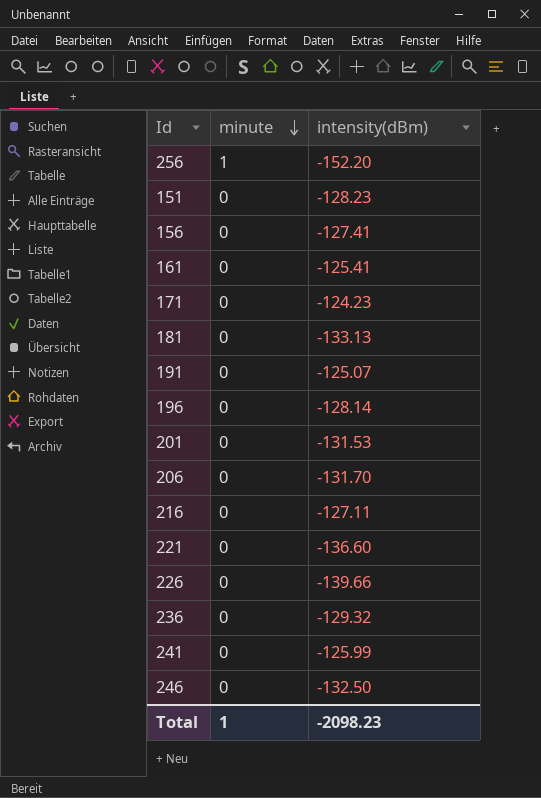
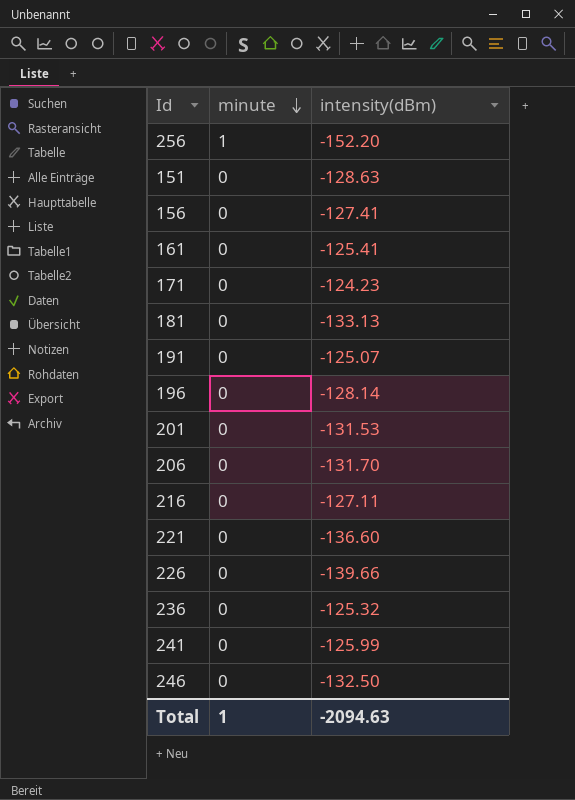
151 | intensity(dBm): -128.23 -> -128.63
236 | intensity(dBm): -129.32 -> -125.32
Total | intensity(dBm): -2098.23 -> -2094.63

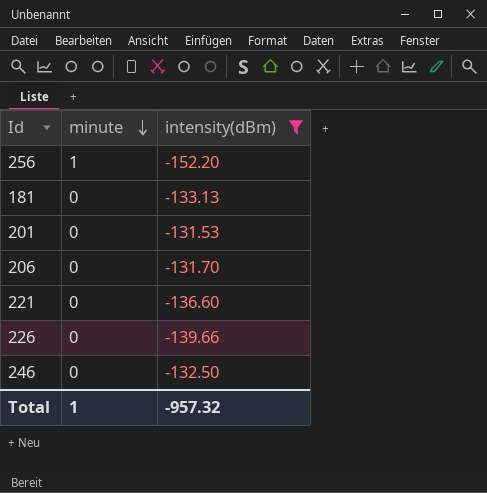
filter: none -> intensity(dBm) <= -131.53
Total | intensity(dBm): -2094.63 -> -957.32

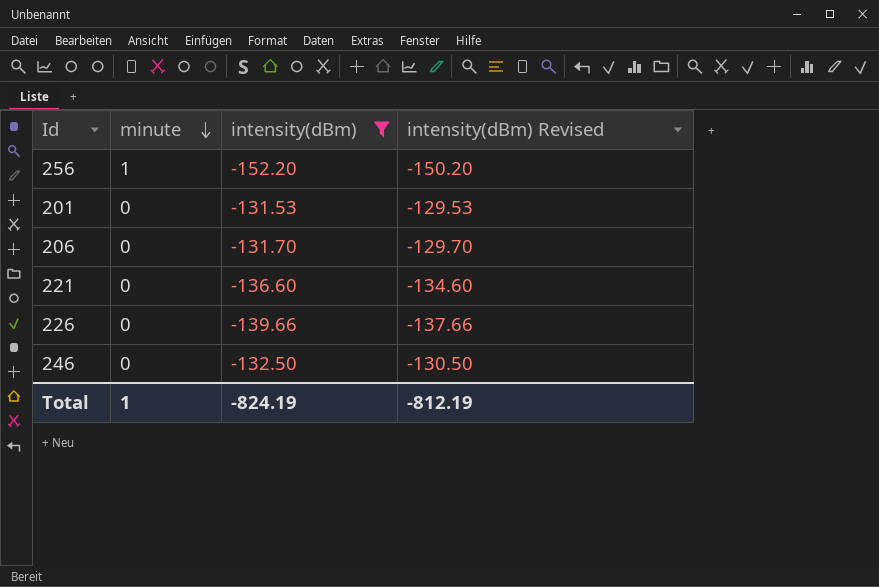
column intensity(dBm) Revised | formula: none -> [intensity(dBm)] + 2
row 181: 0 | -133.13 -> none
Total | intensity(dBm): -957.32 -> -824.19

